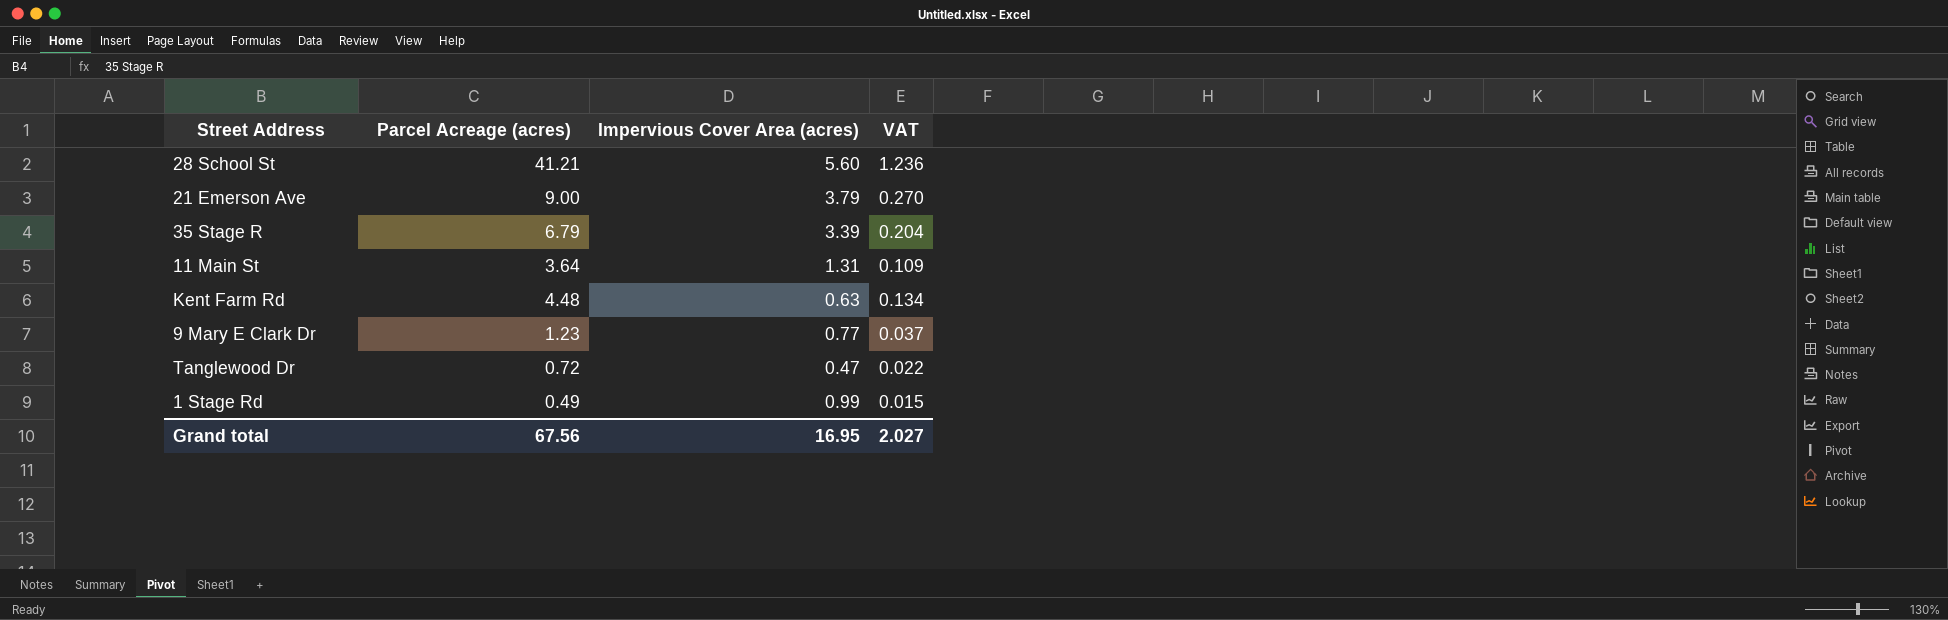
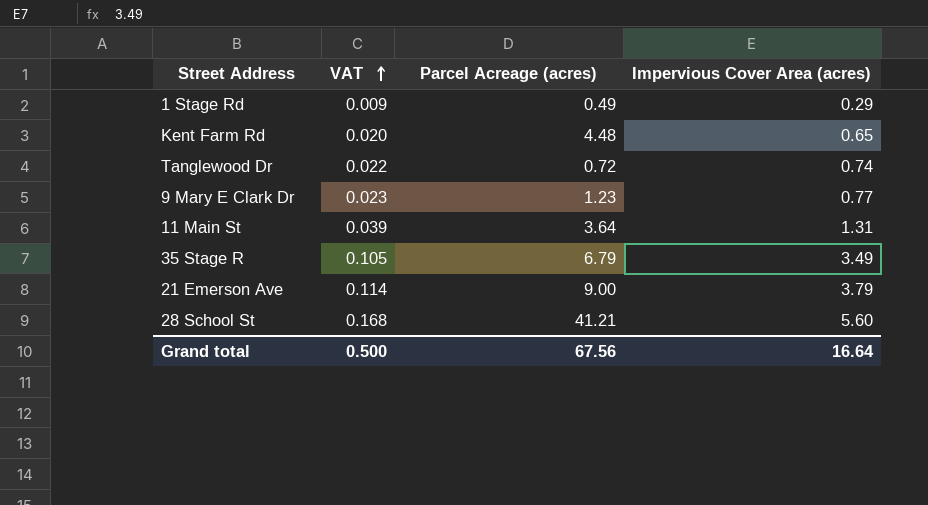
row order: none -> VAT ascending
column VAT | formula: [Parcel Acreage (acres)] * 0.03 -> [Impervious Cover Area (acres)] * 0.03
column VAT | position: 4 -> 2
1 Stage Rd | Impervious Cover Area (acres): 0.99 -> 0.29
Kent Farm Rd | Impervious Cover Area (acres): 0.63 -> 0.65
Tanglewood Dr | Impervious Cover Area (acres): 0.47 -> 0.74
35 Stage R | Impervious Cover Area (acres): 3.39 -> 3.49
Grand total | VAT: 2.027 -> 0.500
Grand total | Impervious Cover Area (acres): 16.95 -> 16.64

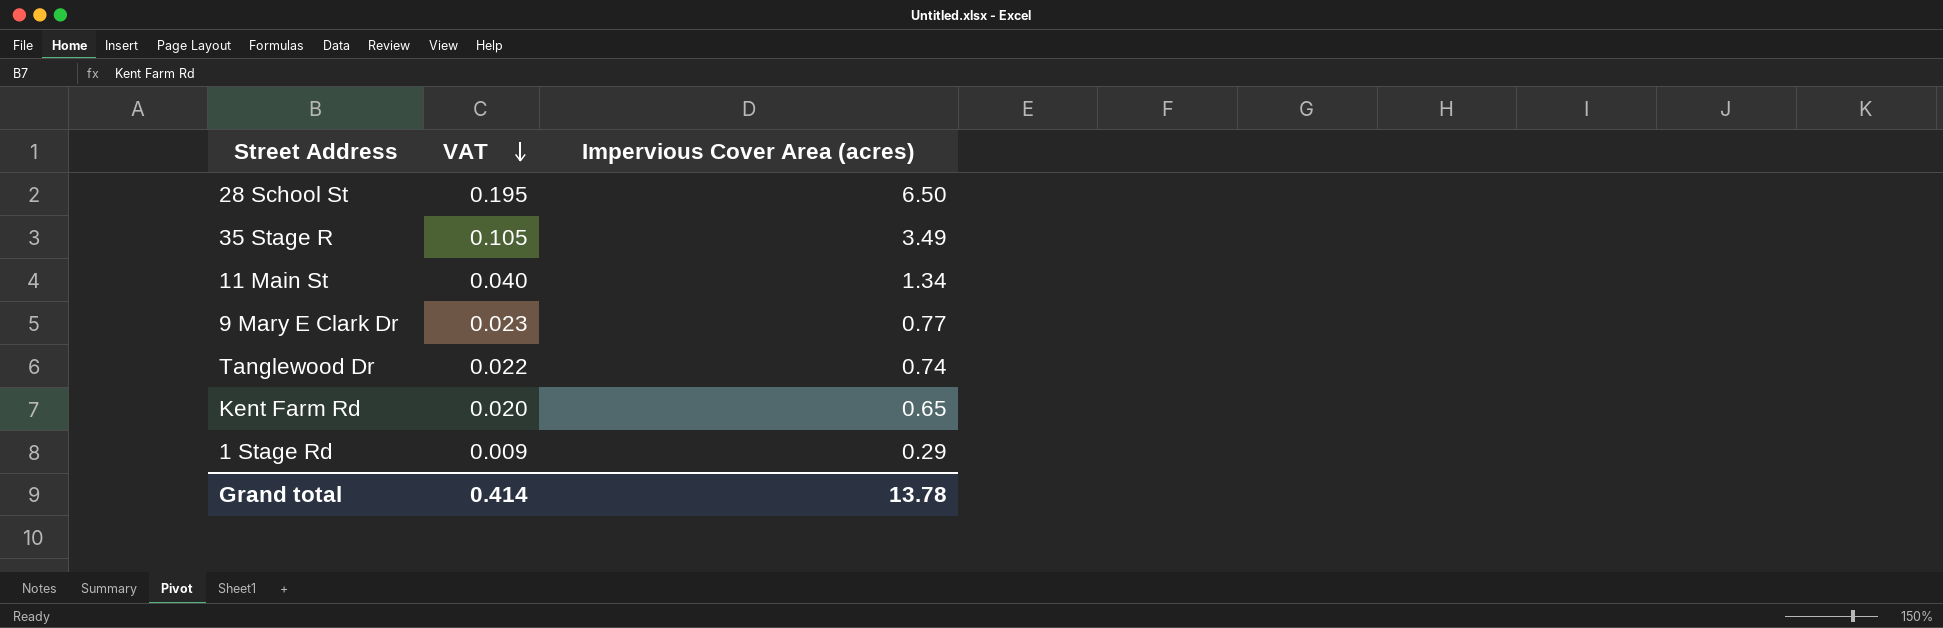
row order: VAT ascending -> VAT descending
column Parcel Acreage (acres) | position: 3 -> none
row 21 Emerson Ave: 0.114 | 9.00 | 3.79 -> none
28 School St | VAT: 0.168 -> 0.195
28 School St | Impervious Cover Area (acres): 5.60 -> 6.50
11 Main St | VAT: 0.039 -> 0.040
11 Main St | Impervious Cover Area (acres): 1.31 -> 1.34
Grand total | VAT: 0.500 -> 0.414
Grand total | Impervious Cover Area (acres): 16.64 -> 13.78

